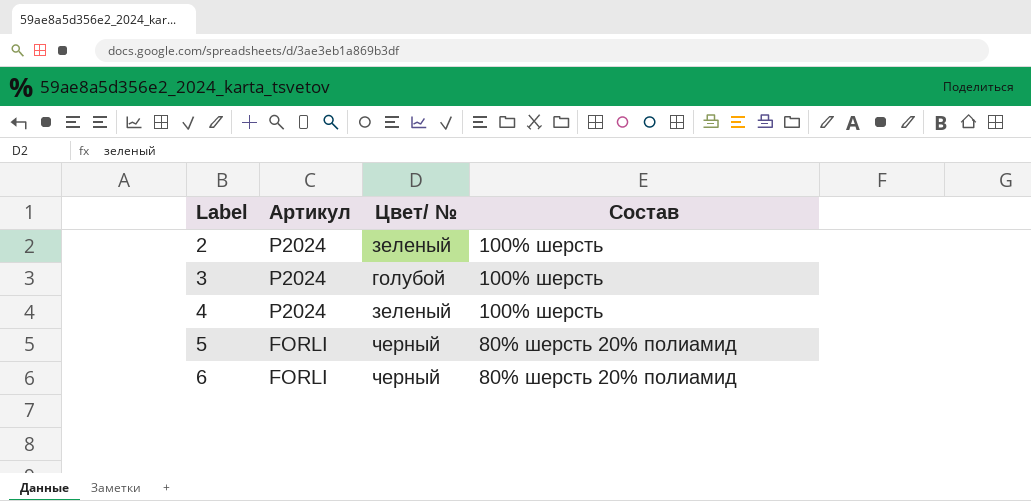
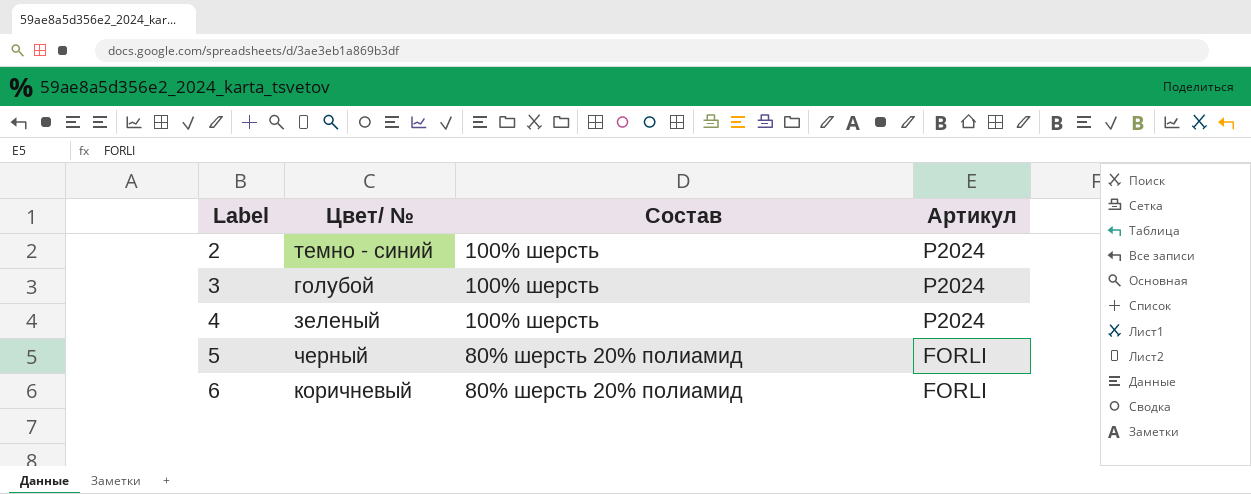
column Артикул | position: 2 -> 4
2 | Цвет/ №: зеленый -> темно - синий
6 | Цвет/ №: черный -> коричневый

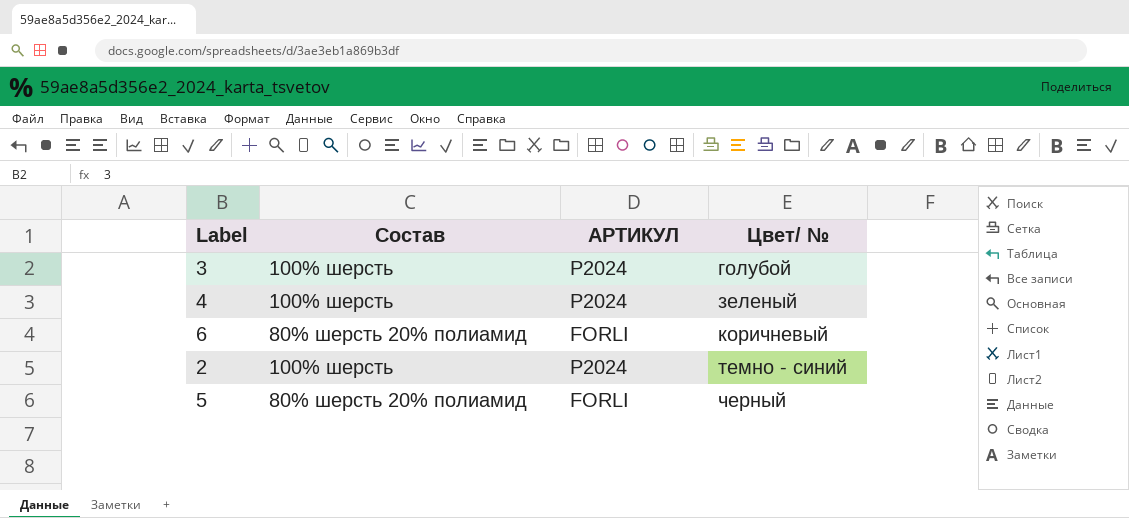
row order: Label ascending -> Цвет/ № ascending
column name: Артикул -> АРТИКУЛ
column Цвет/ № | position: 2 -> 4

